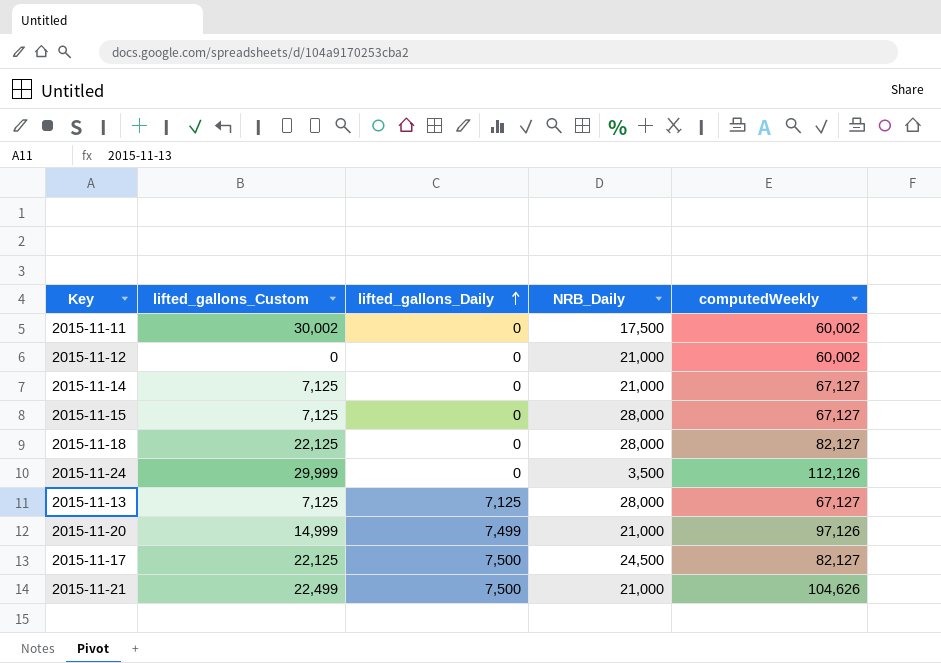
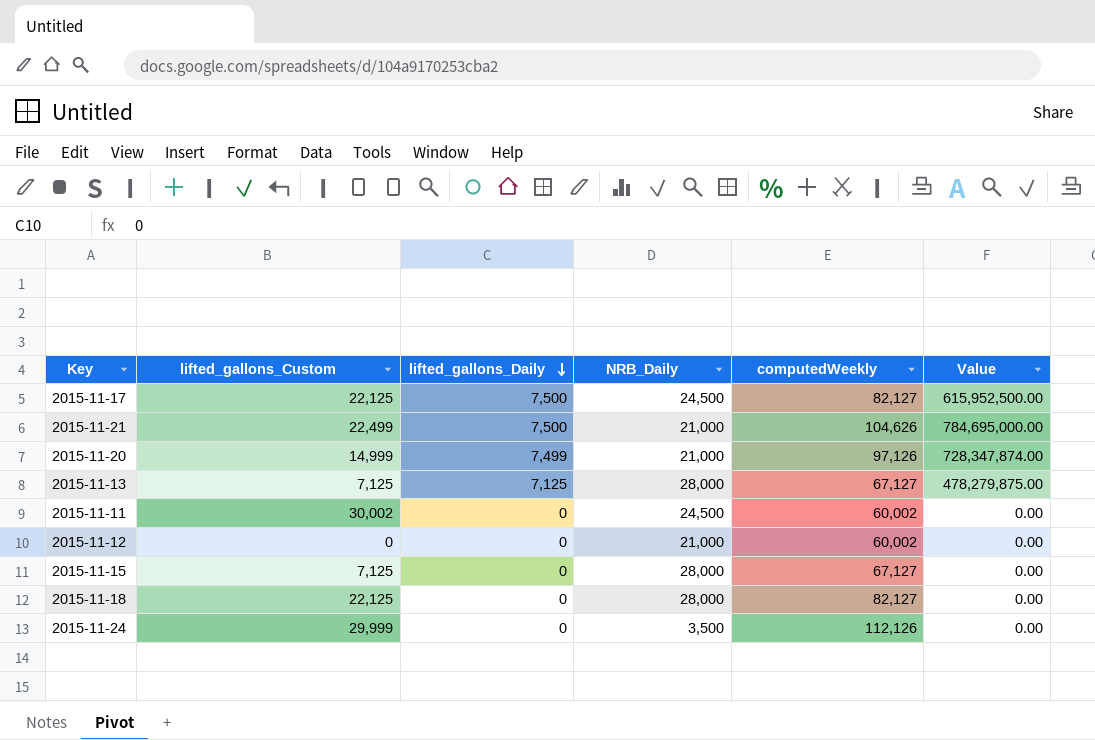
row order: lifted_gallons_Daily ascending -> lifted_gallons_Daily descending
column Value | formula: none -> [lifted_gallons_Daily] * [computedWeekly]
row 2015-11-14: 7,125 | 0 | 21,000 | 67,127 -> none
2015-11-11 | NRB_Daily: 17,500 -> 24,500

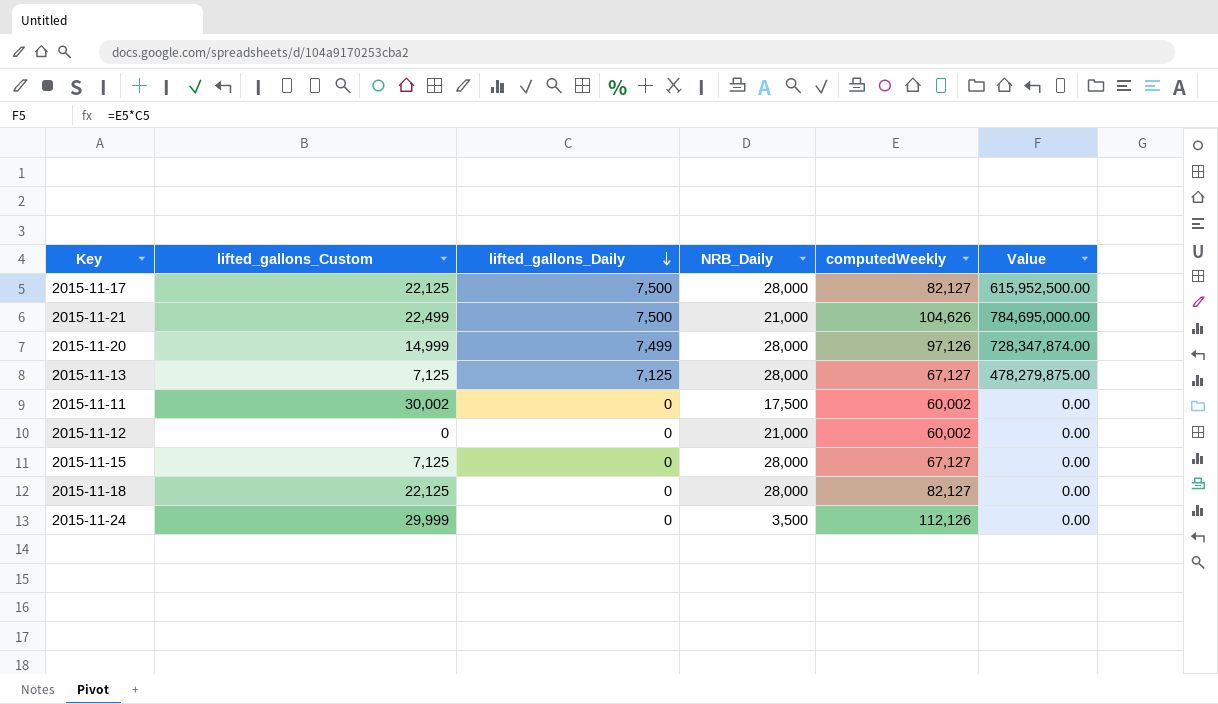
2015-11-17 | NRB_Daily: 24,500 -> 28,000
2015-11-20 | NRB_Daily: 21,000 -> 28,000
2015-11-11 | NRB_Daily: 24,500 -> 17,500

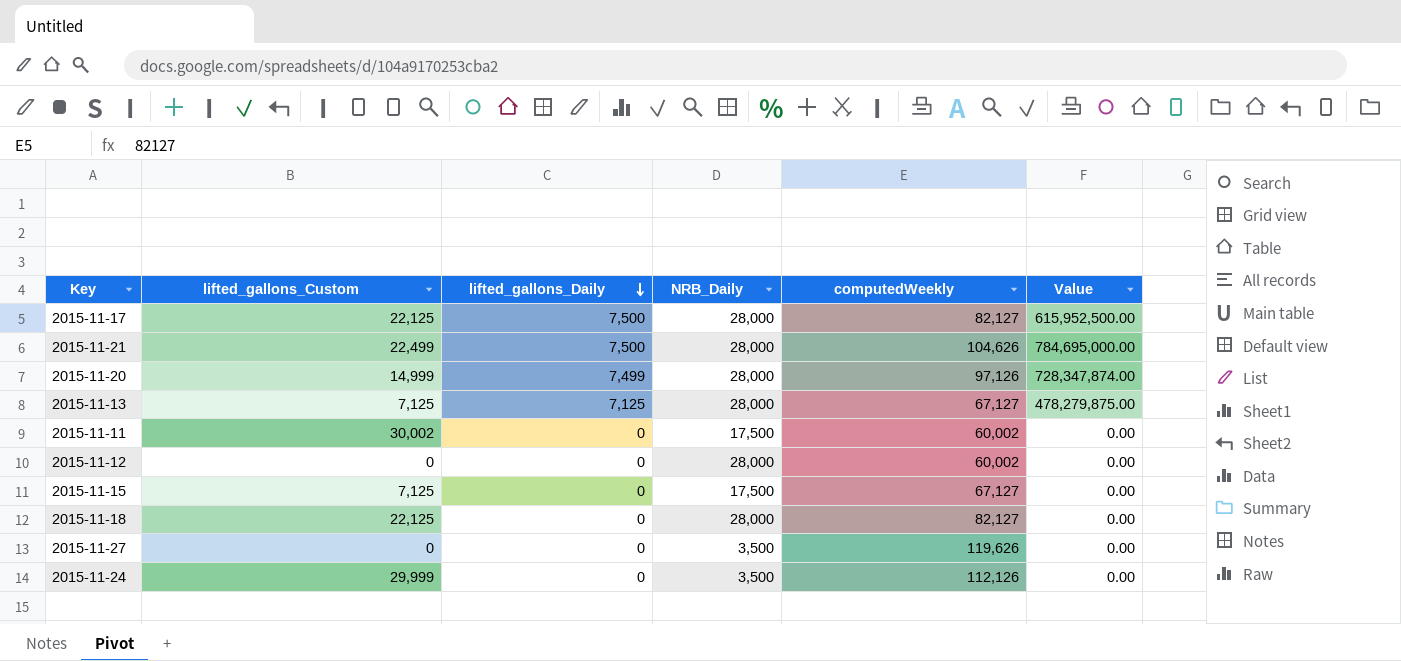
2015-11-21 | NRB_Daily: 21,000 -> 28,000
2015-11-12 | NRB_Daily: 21,000 -> 28,000
2015-11-15 | NRB_Daily: 28,000 -> 17,500
row 2015-11-27: none -> 0 | 0 | 3,500 | 119,626 | 0.00

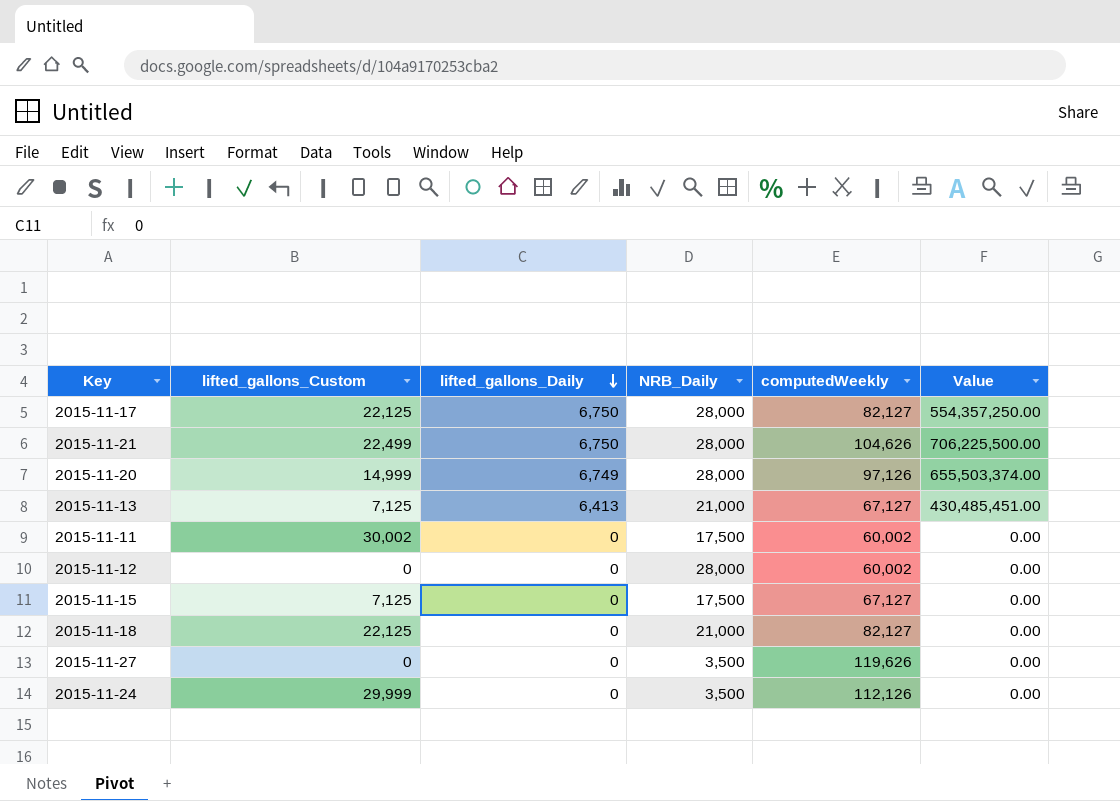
2015-11-17 | lifted_gallons_Daily: 7,500 -> 6,750
2015-11-17 | Value: 615,952,500.00 -> 554,357,250.00
2015-11-21 | lifted_gallons_Daily: 7,500 -> 6,750
2015-11-21 | Value: 784,695,000.00 -> 706,225,500.00
2015-11-20 | lifted_gallons_Daily: 7,499 -> 6,749
2015-11-20 | Value: 728,347,874.00 -> 655,503,374.00
2015-11-13 | lifted_gallons_Daily: 7,125 -> 6,413
2015-11-13 | NRB_Daily: 28,000 -> 21,000
2015-11-13 | Value: 478,279,875.00 -> 430,485,451.00
2015-11-18 | NRB_Daily: 28,000 -> 21,000

